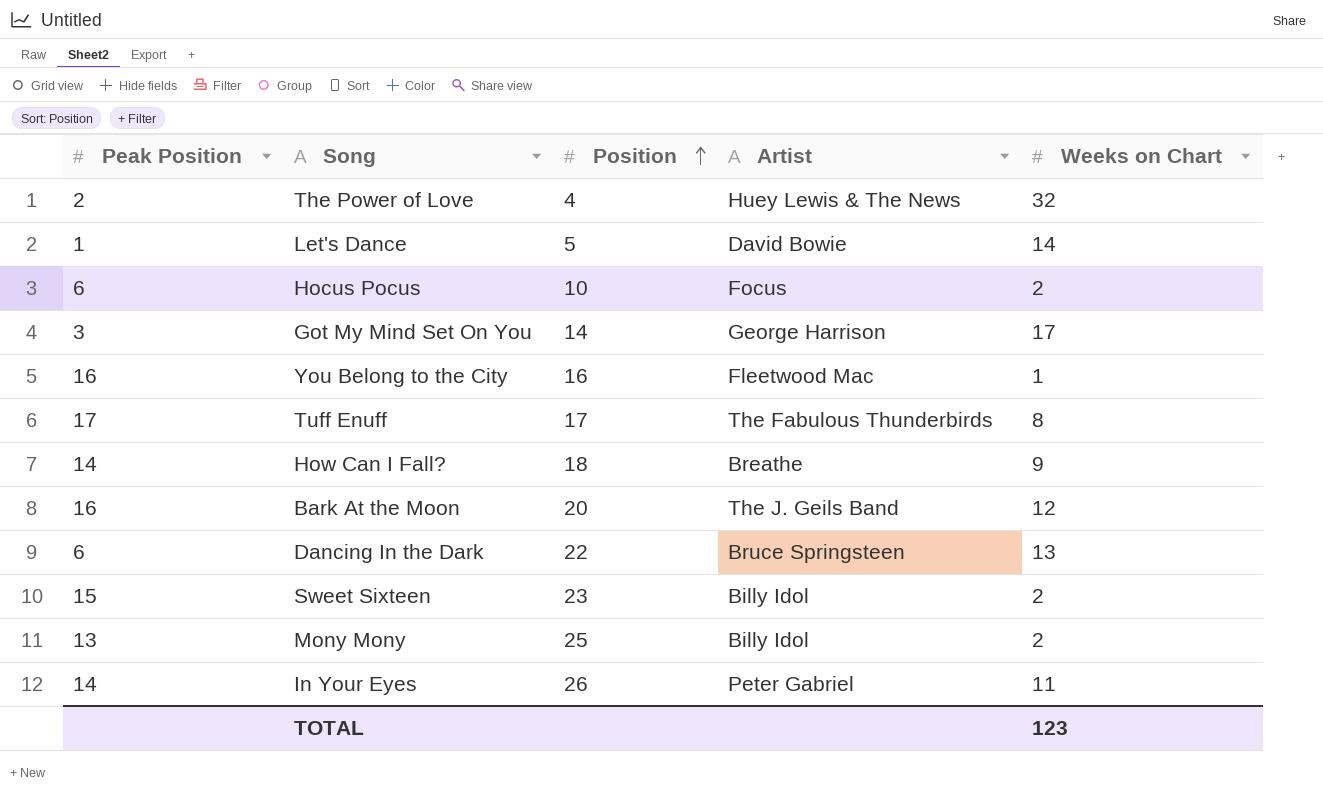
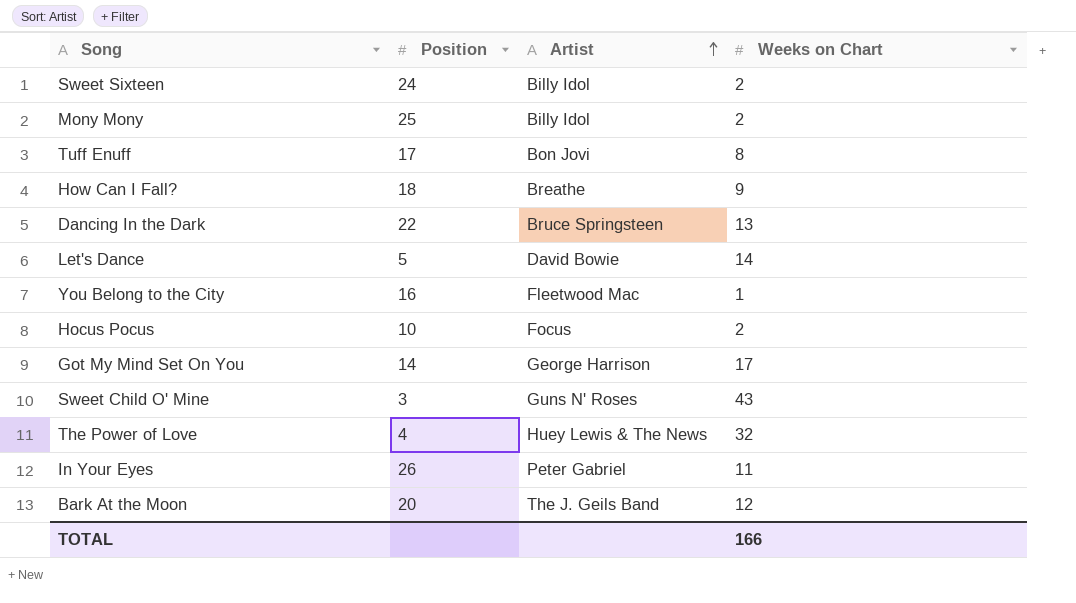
row order: Position ascending -> Artist ascending
column Peak Position | position: 1 -> none
Sweet Sixteen | Position: 23 -> 24
Tuff Enuff | Artist: The Fabulous Thunderbirds -> Bon Jovi
row Sweet Child O' Mine: none -> 3 | Guns N' Roses | 43
TOTAL | Weeks on Chart: 123 -> 166

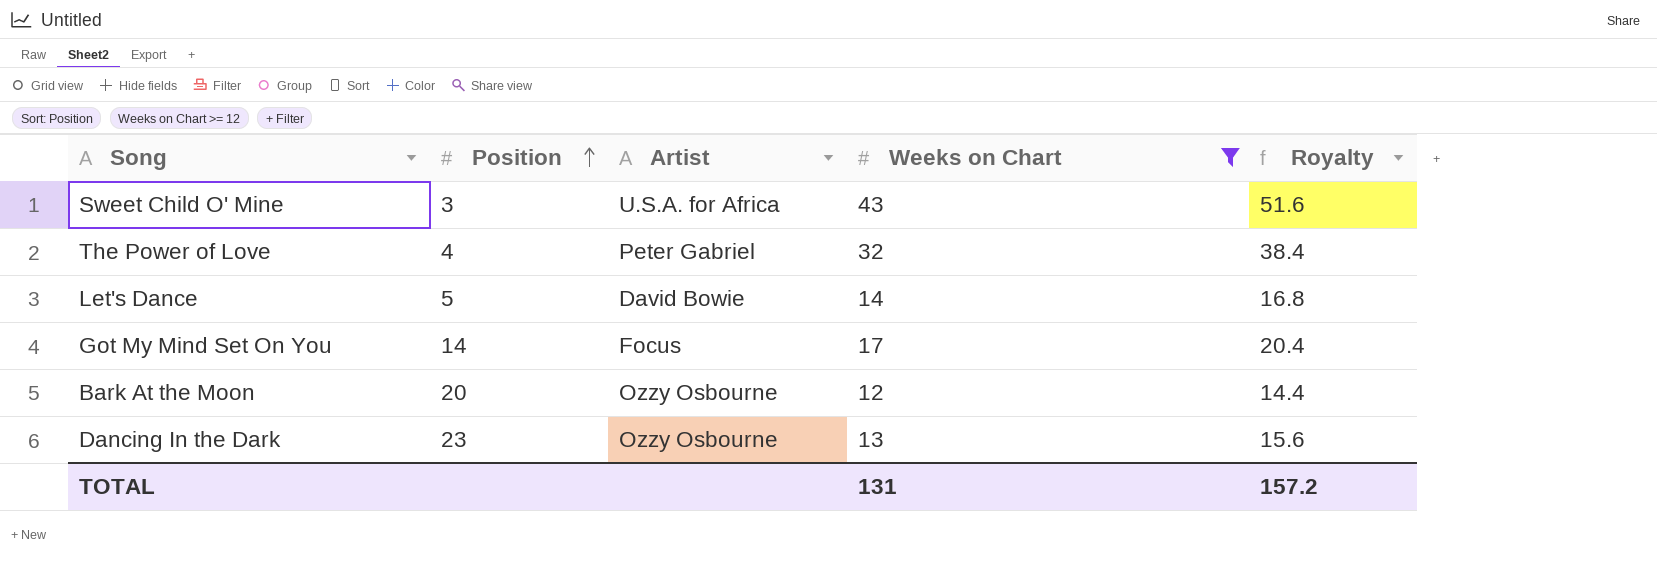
filter: none -> Weeks on Chart >= 12
row order: Artist ascending -> Position ascending
column Royalty | formula: none -> [Weeks on Chart] * 1.2
Sweet Child O' Mine | Artist: Guns N' Roses -> U.S.A. for Africa
The Power of Love | Artist: Huey Lewis & The News -> Peter Gabriel
Got My Mind Set On You | Artist: George Harrison -> Focus
Bark At the Moon | Artist: The J. Geils Band -> Ozzy Osbourne
Dancing In the Dark | Position: 22 -> 23
Dancing In the Dark | Artist: Bruce Springsteen -> Ozzy Osbourne
TOTAL | Weeks on Chart: 166 -> 131

